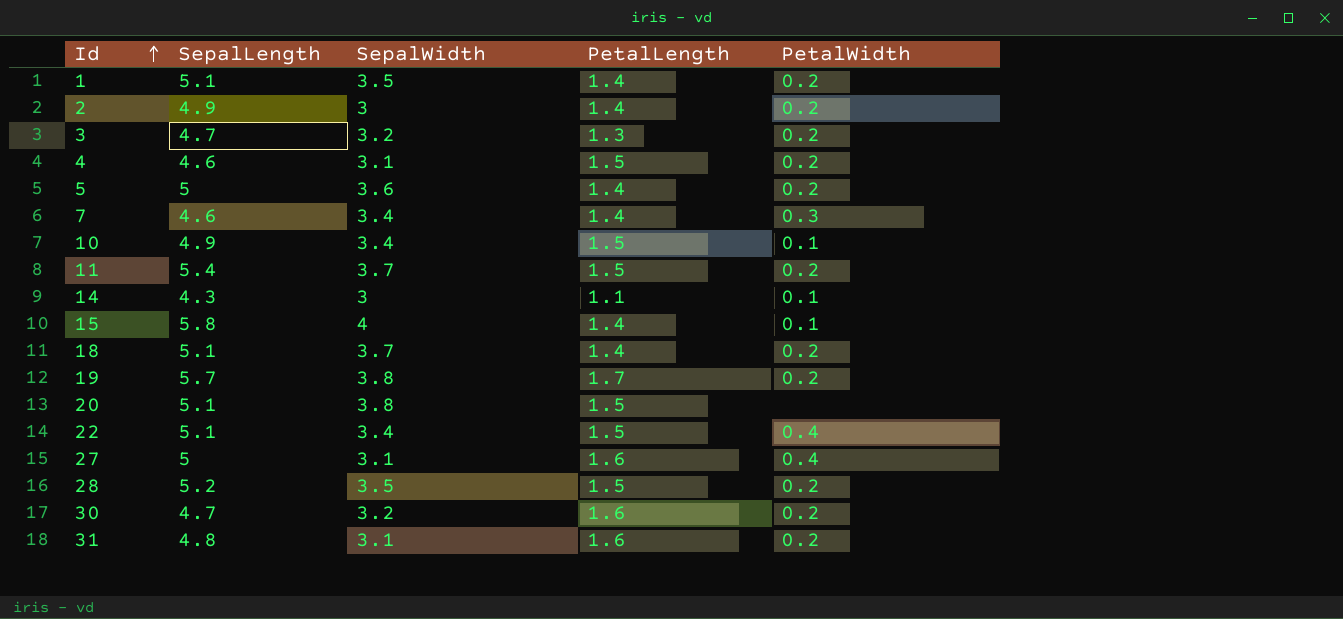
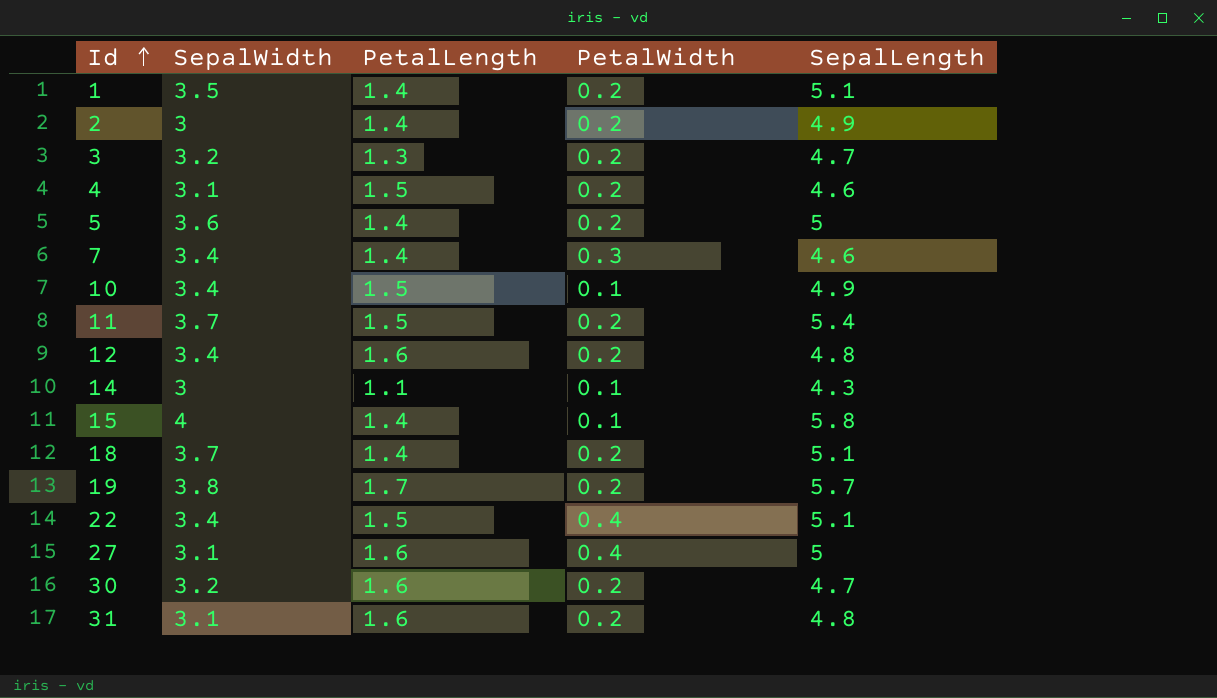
column SepalLength | position: 2 -> 5
row 20: 5.1 | 3.8 | 1.5 | none -> none
row 28: 5.2 | 3.5 | 1.5 | 0.2 -> none
row 12: none -> 3.4 | 1.6 | 0.2 | 4.8

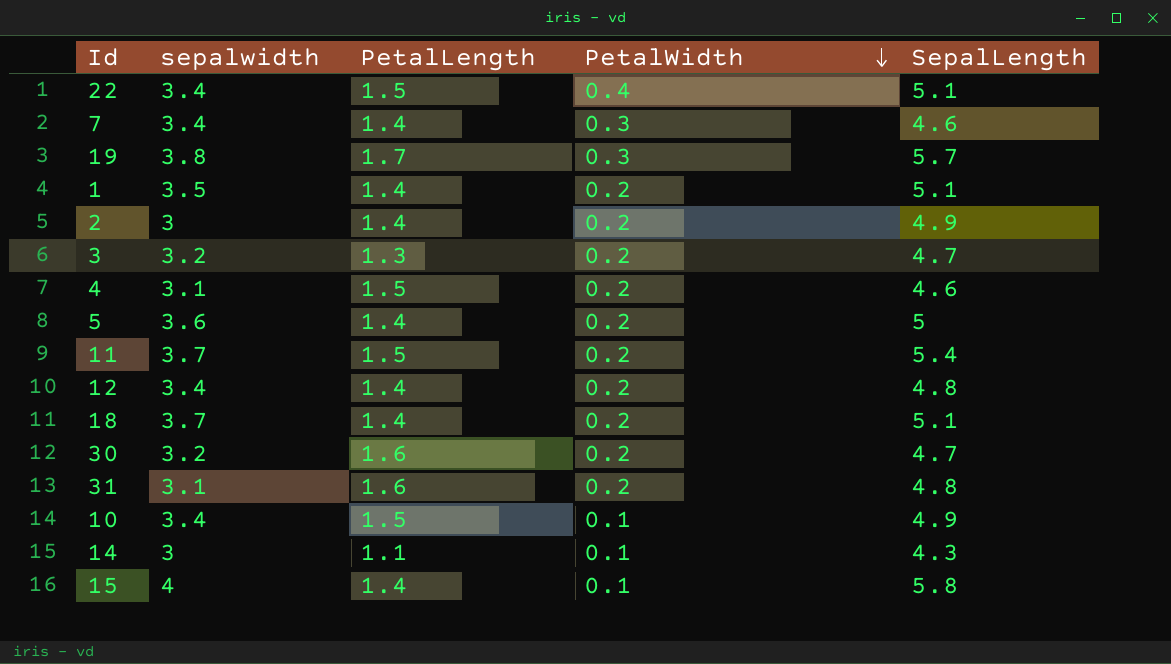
row order: Id ascending -> PetalWidth descending
column name: SepalWidth -> sepalwidth
row 27: 3.1 | 1.6 | 0.4 | 5 -> none
19 | PetalWidth: 0.2 -> 0.3
12 | PetalLength: 1.6 -> 1.4

